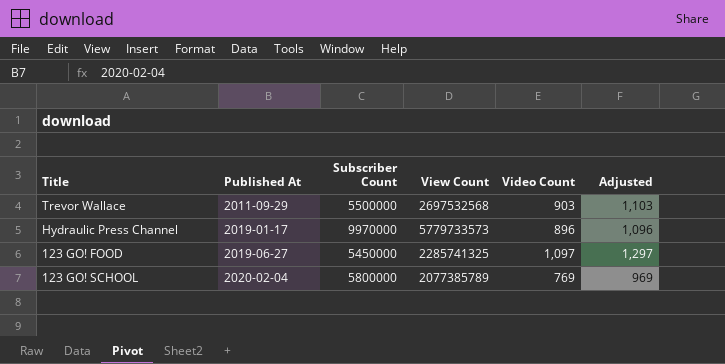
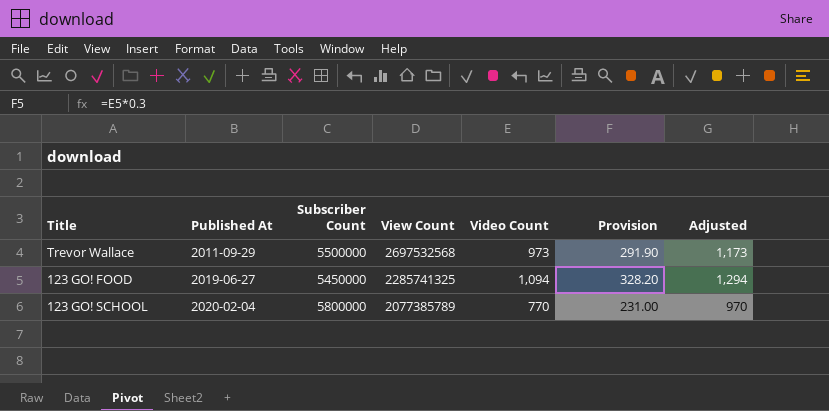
column Provision | formula: none -> [Video Count] * 0.3
row Hydraulic Press Channel: 2019-01-17 | 9970000 | 5779733573 | 896 | 1,096 -> none
Trevor Wallace | Video Count: 903 -> 973
Trevor Wallace | Adjusted: 1,103 -> 1,173
123 GO! FOOD | Video Count: 1,097 -> 1,094
123 GO! FOOD | Adjusted: 1,297 -> 1,294
123 GO! SCHOOL | Video Count: 769 -> 770
123 GO! SCHOOL | Adjusted: 969 -> 970

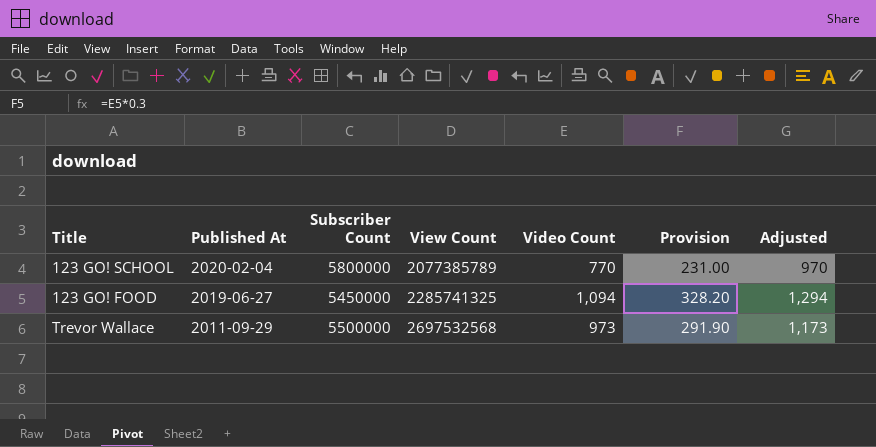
row order: Published At ascending -> Published At descending

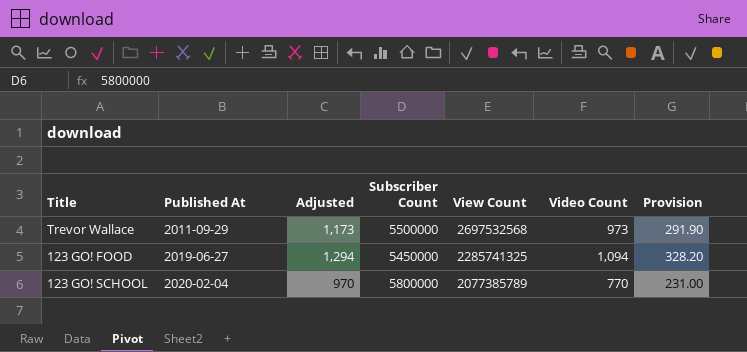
row order: Published At descending -> Published At ascending
column Adjusted | position: 7 -> 3

